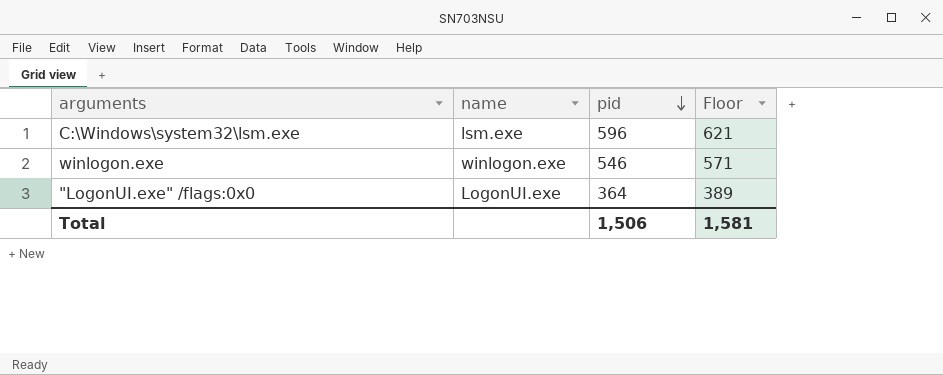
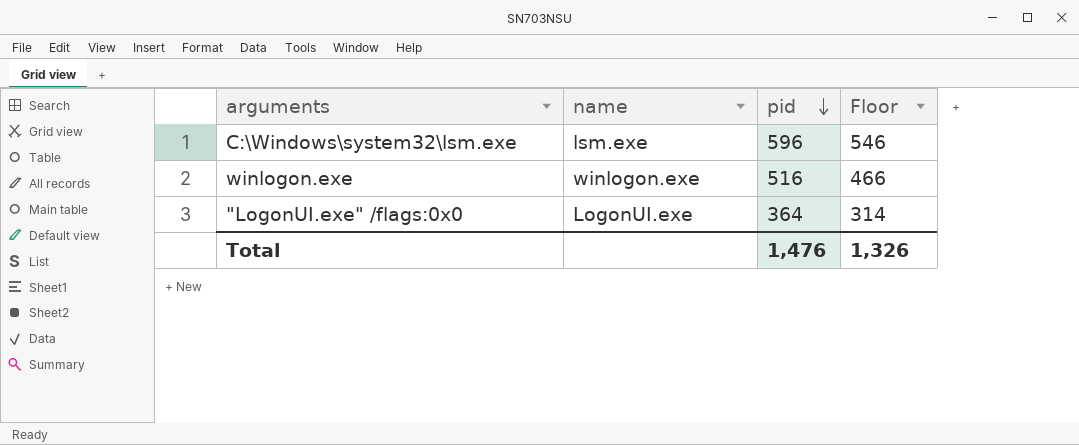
column Floor | formula: [pid] + 25 -> [pid] - 50
winlogon.exe | pid: 546 -> 516
Total | pid: 1,506 -> 1,476
Total | Floor: 1,581 -> 1,326

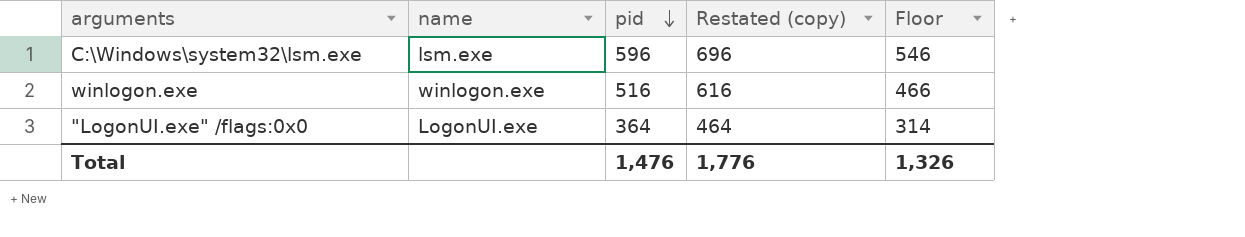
column Restated (copy) | formula: none -> [pid] + 100

